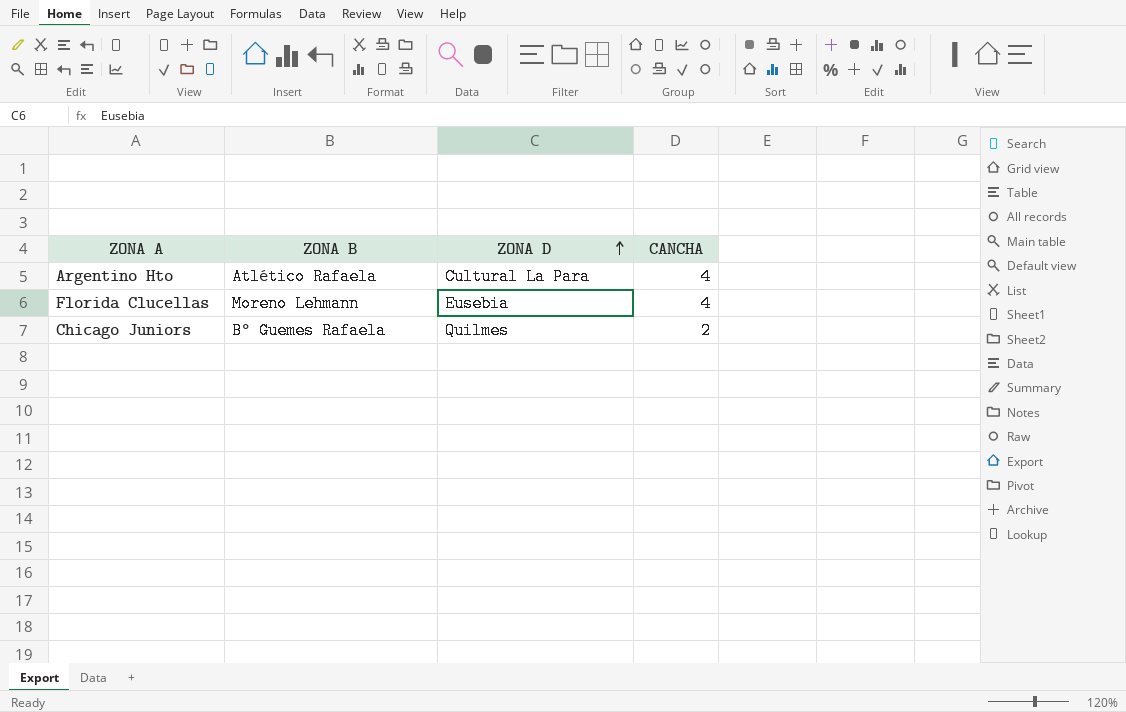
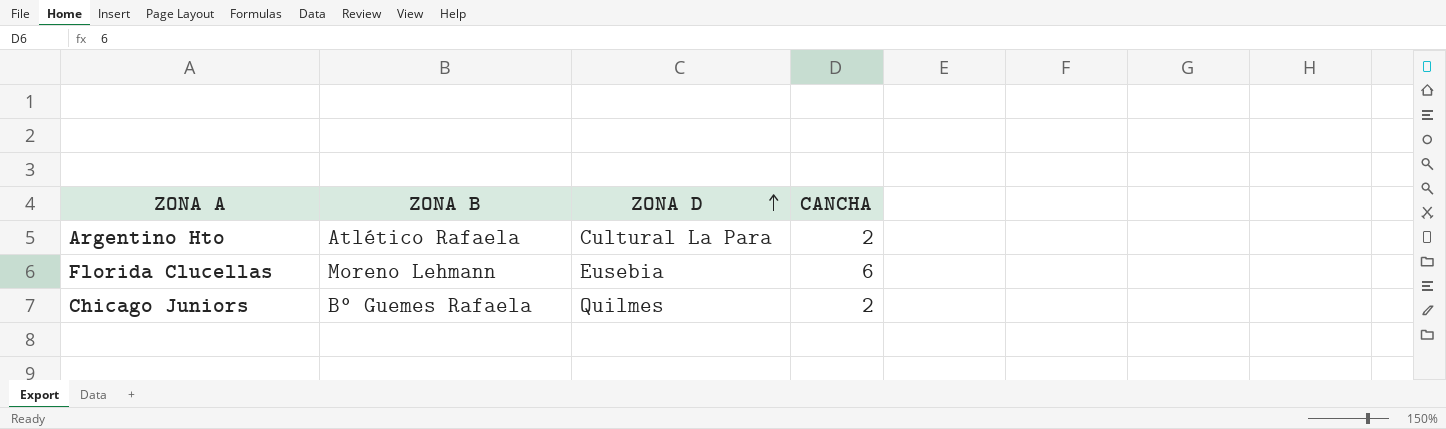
Argentino Hto | CANCHA: 4 -> 2
Florida Clucellas | CANCHA: 4 -> 6

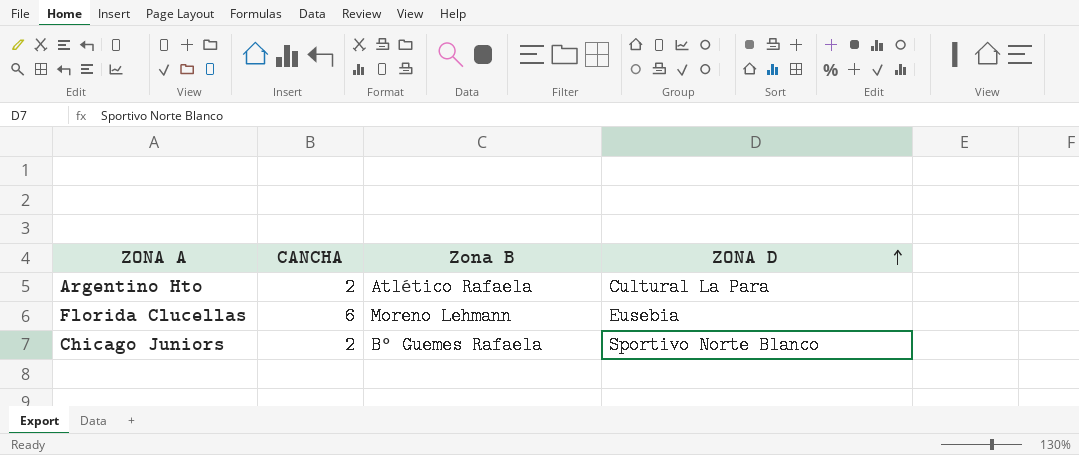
column CANCHA | position: 4 -> 2
column name: ZONA B -> Zona B
Chicago Juniors | ZONA D: Quilmes -> Sportivo Norte Blanco

